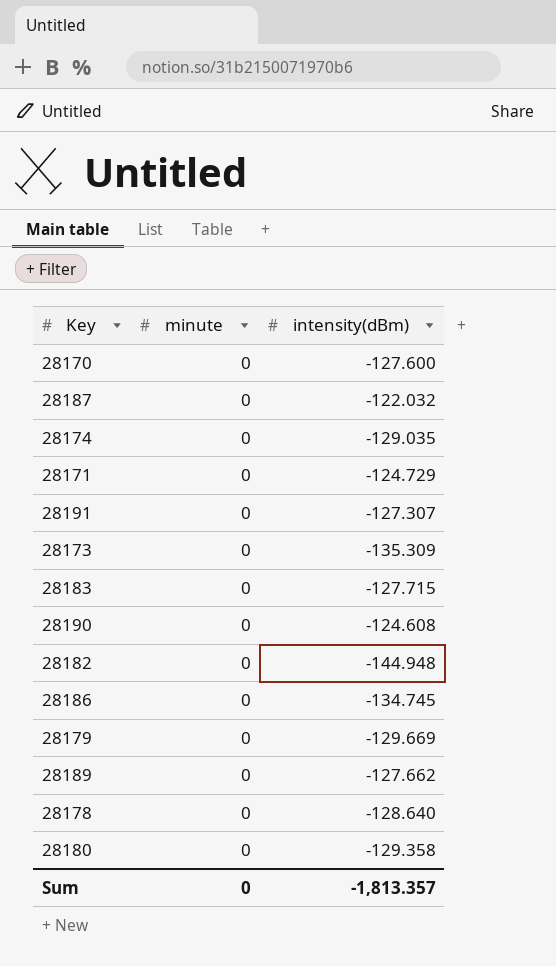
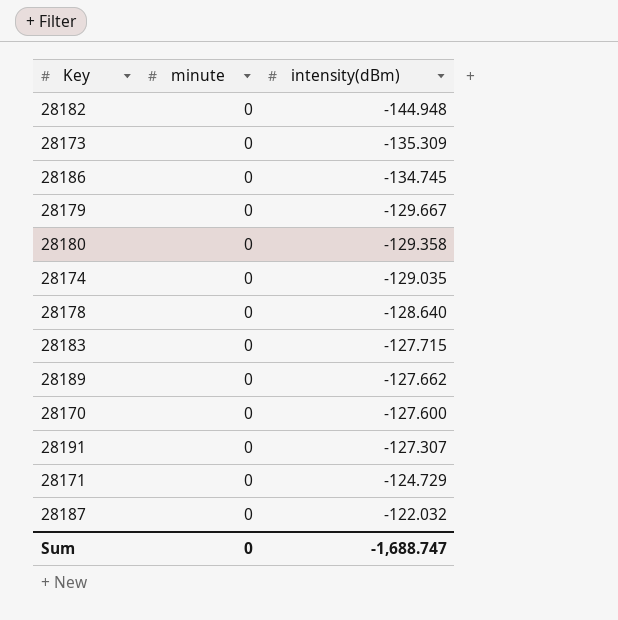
row order: none -> intensity(dBm) ascending
row 28190: 0 | -124.608 -> none
28179 | intensity(dBm): -129.669 -> -129.667
Sum | intensity(dBm): -1,813.357 -> -1,688.747

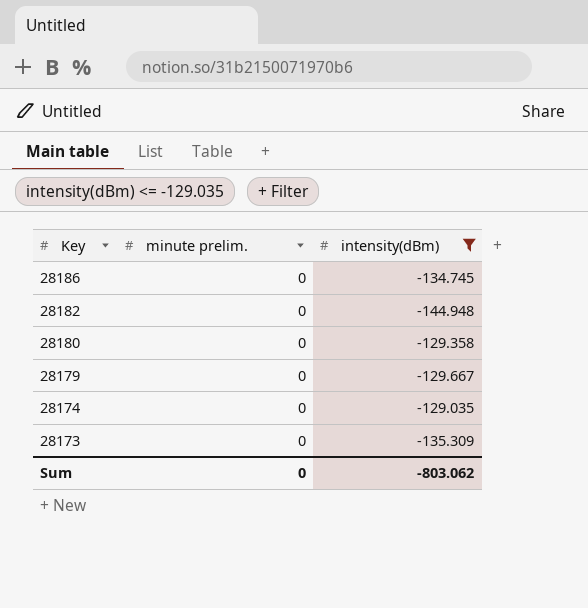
filter: none -> intensity(dBm) <= -129.035
row order: intensity(dBm) ascending -> Key descending
column name: minute -> minute prelim.
Sum | intensity(dBm): -1,688.747 -> -803.062

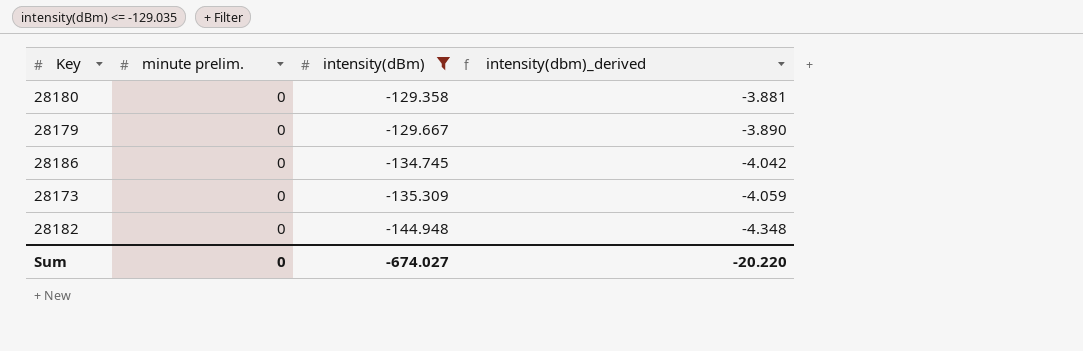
row order: Key descending -> intensity(dBm) descending
column intensity(dbm)_derived | formula: none -> [intensity(dBm)] * 0.03
row 28174: 0 | -129.035 -> none
Sum | intensity(dBm): -803.062 -> -674.027

